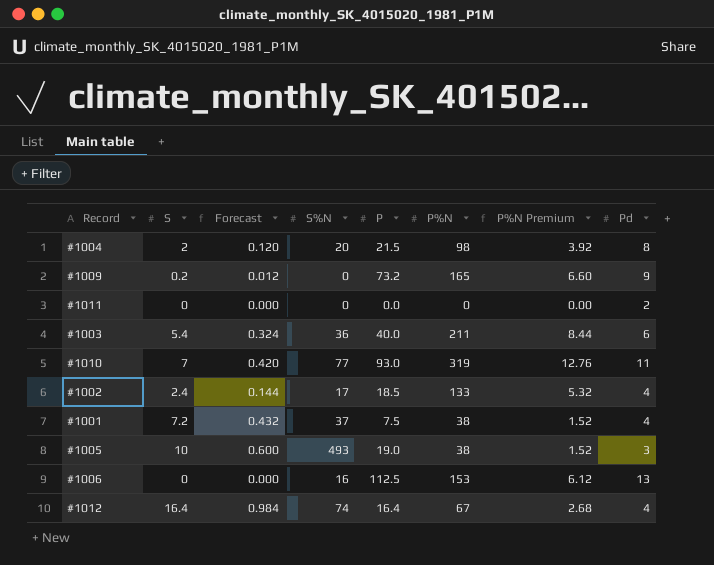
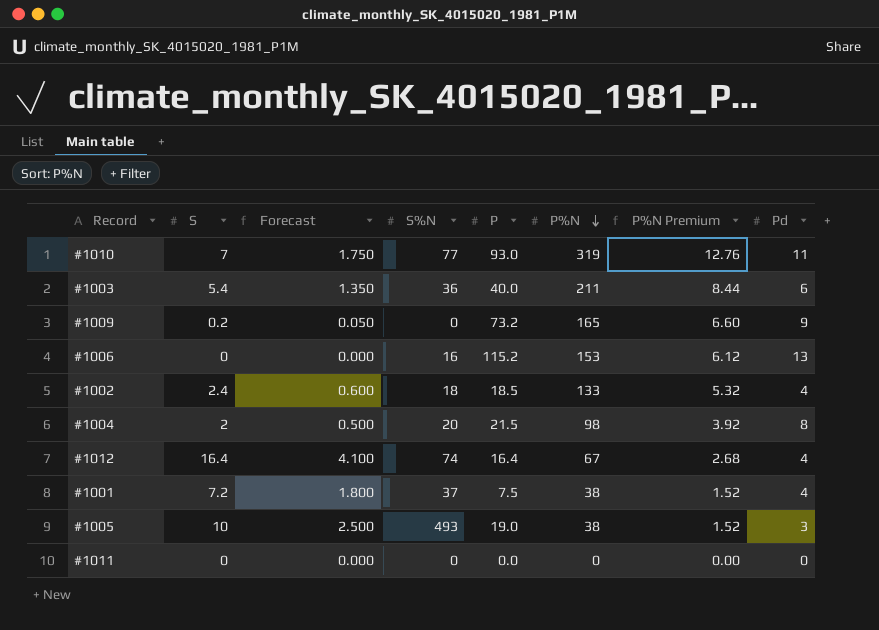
row order: none -> P%N descending
column Forecast | formula: [S] * 0.06 -> [S] * 0.25
#1006 | P: 112.5 -> 115.2
#1002 | S%N: 17 -> 18
#1011 | Pd: 2 -> 0

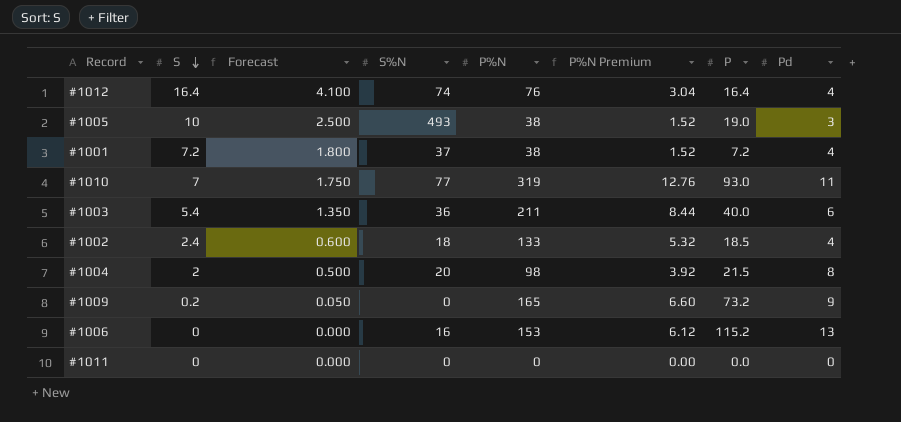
row order: P%N descending -> S descending
column P | position: 5 -> 7
#1012 | P%N: 67 -> 76
#1012 | P%N Premium: 2.68 -> 3.04
#1001 | P: 7.5 -> 7.2

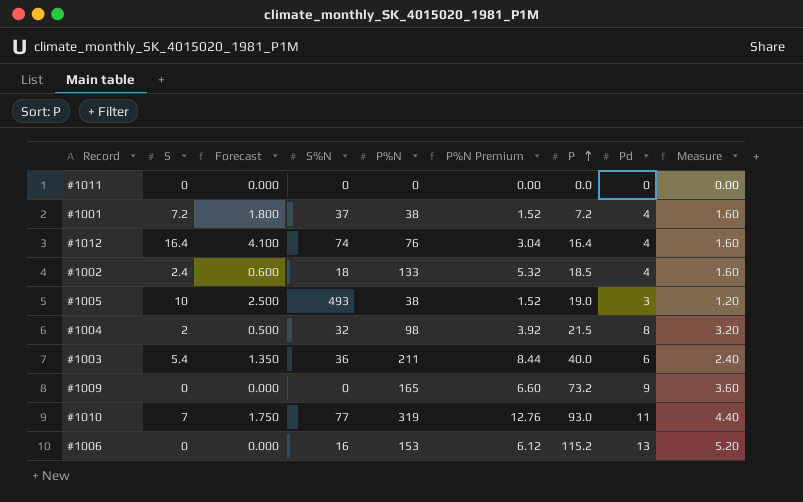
row order: S descending -> P ascending
column Measure | formula: none -> [Pd] * 0.4
#1004 | S%N: 20 -> 32
#1009 | S: 0.2 -> 0
#1009 | Forecast: 0.050 -> 0.000

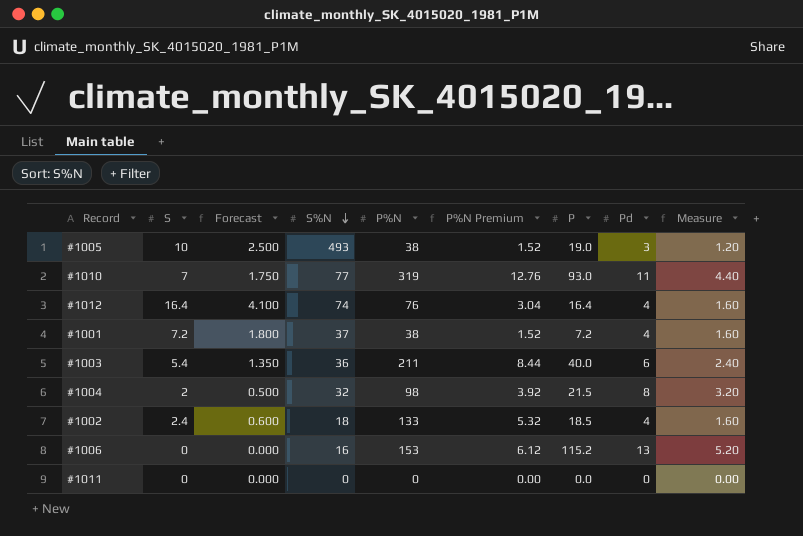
row order: P ascending -> S%N descending
row #1009: 0 | 0.000 | 0 | 165 | 6.60 | 73.2 | 9 | 3.60 -> none

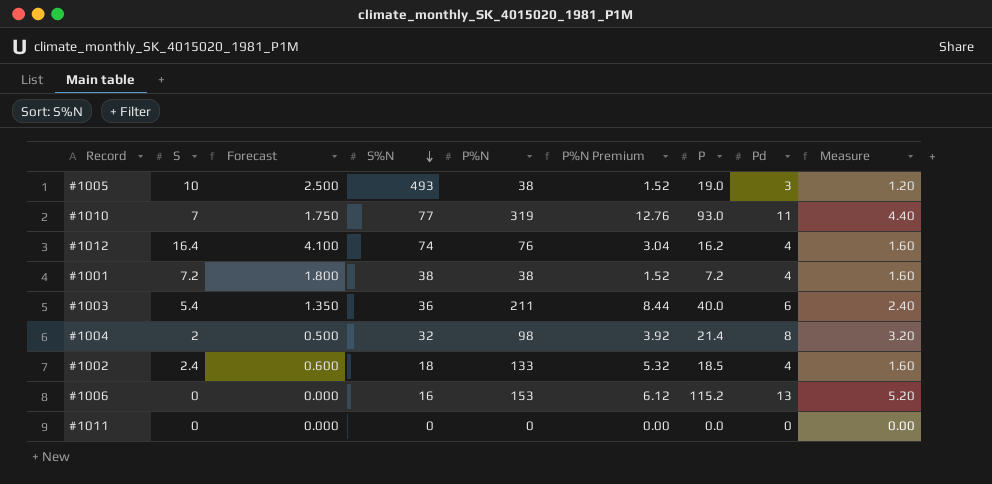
#1012 | P: 16.4 -> 16.2
#1001 | S%N: 37 -> 38
#1004 | P: 21.5 -> 21.4

